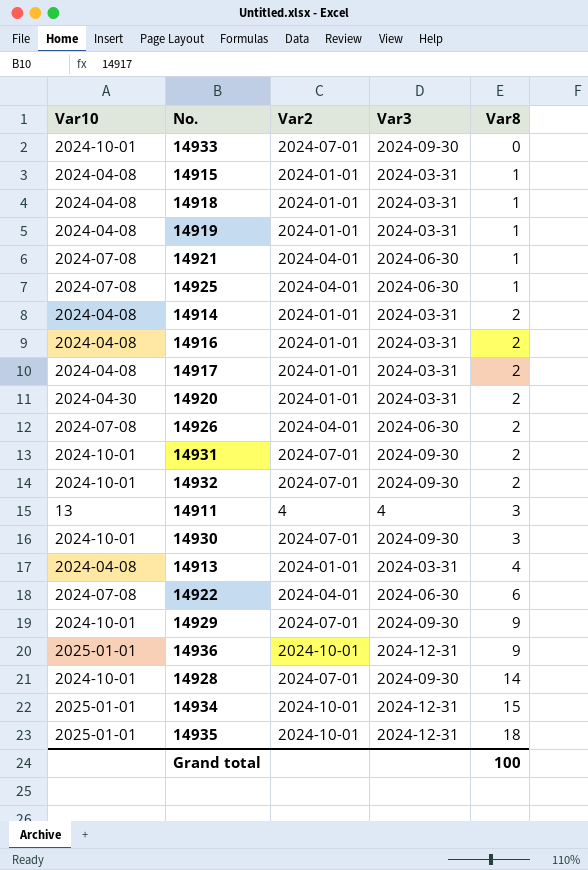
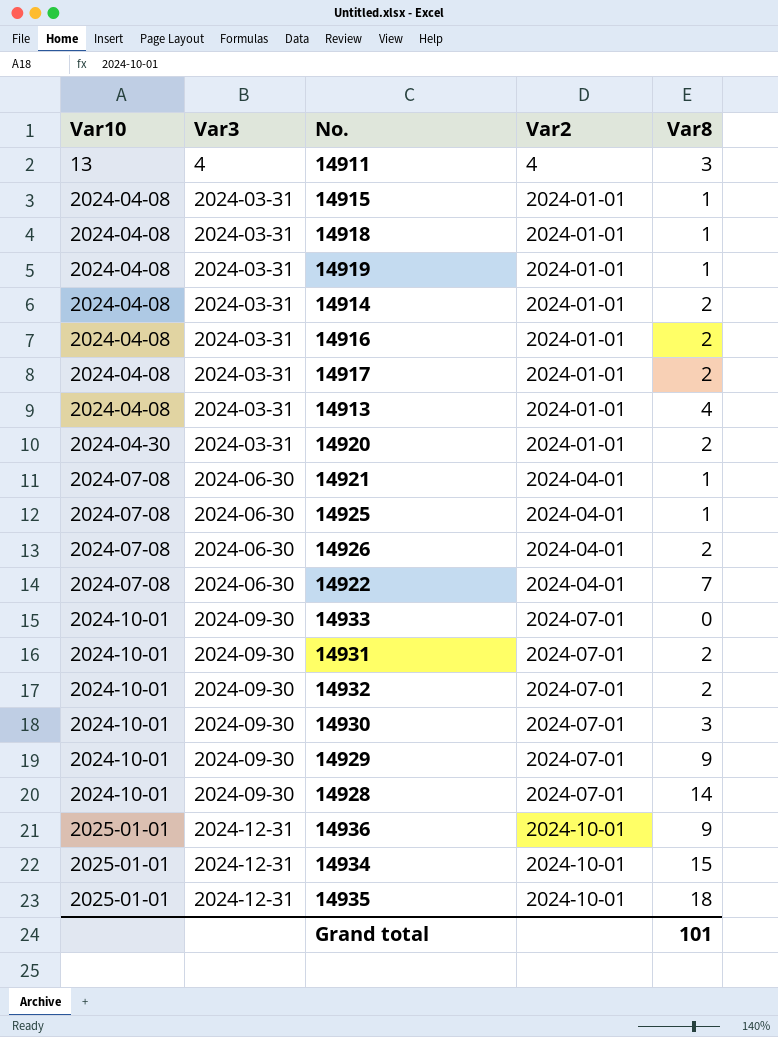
row order: Var8 ascending -> Var10 ascending
column Var3 | position: 4 -> 2
14922 | Var8: 6 -> 7
Grand total | Var8: 100 -> 101

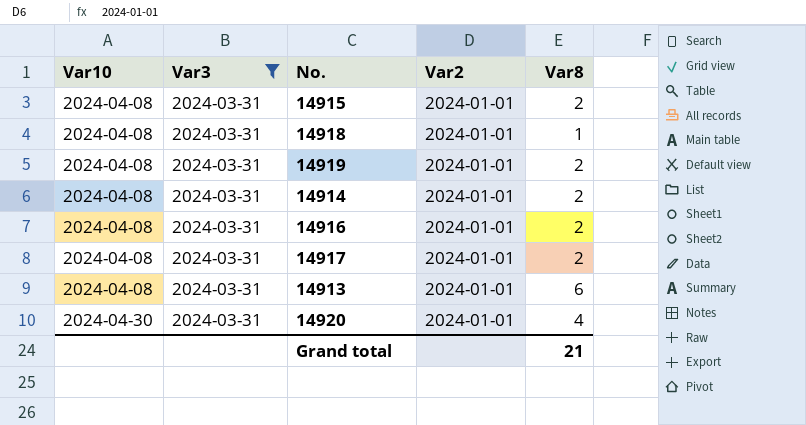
filter: none -> Var3 = 2024-03-31
14915 | Var8: 1 -> 2
14919 | Var8: 1 -> 2
14913 | Var8: 4 -> 6
14920 | Var8: 2 -> 4
Grand total | Var8: 101 -> 21

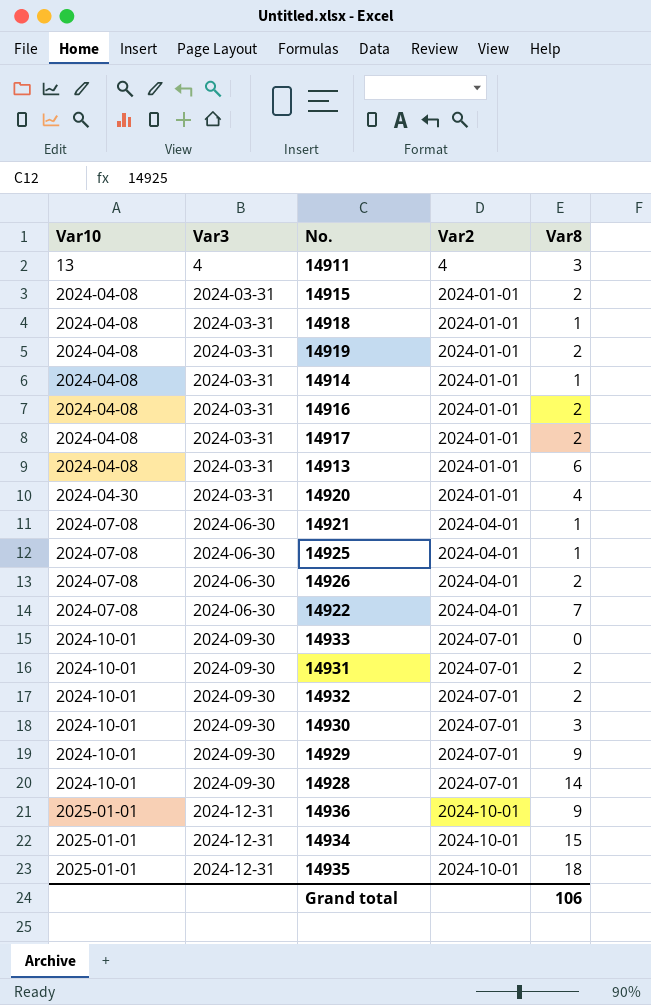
filter: Var3 = 2024-03-31 -> none
14914 | Var8: 2 -> 1
Grand total | Var8: 21 -> 106

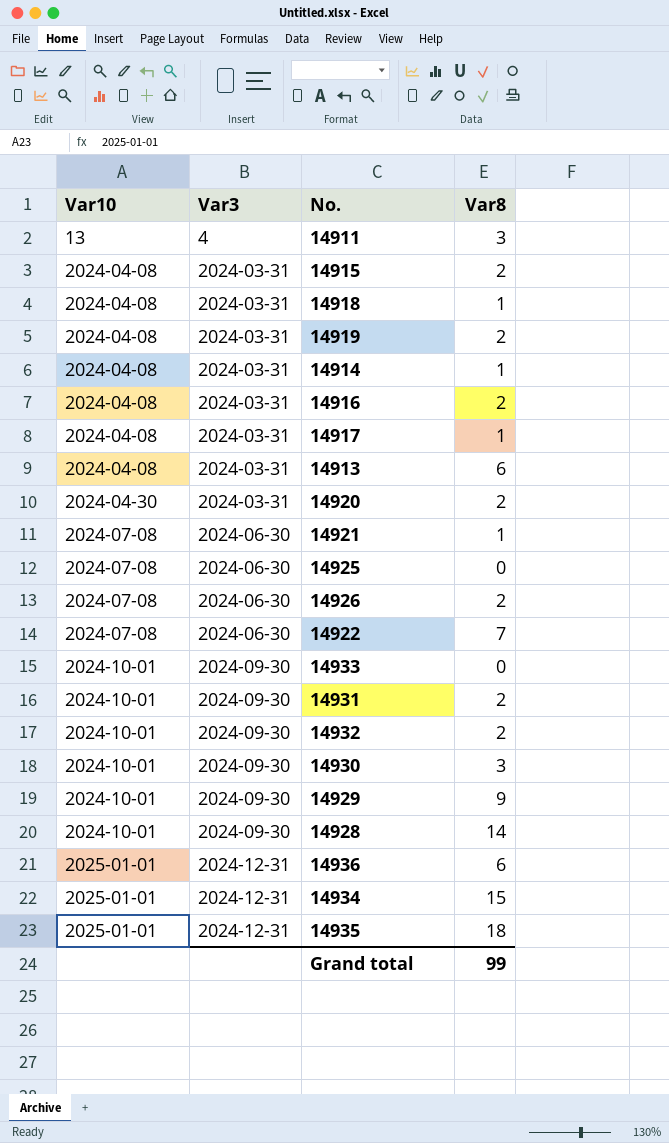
column Var2 | position: 4 -> none
14917 | Var8: 2 -> 1
14920 | Var8: 4 -> 2
14925 | Var8: 1 -> 0
14936 | Var8: 9 -> 6
Grand total | Var8: 106 -> 99

